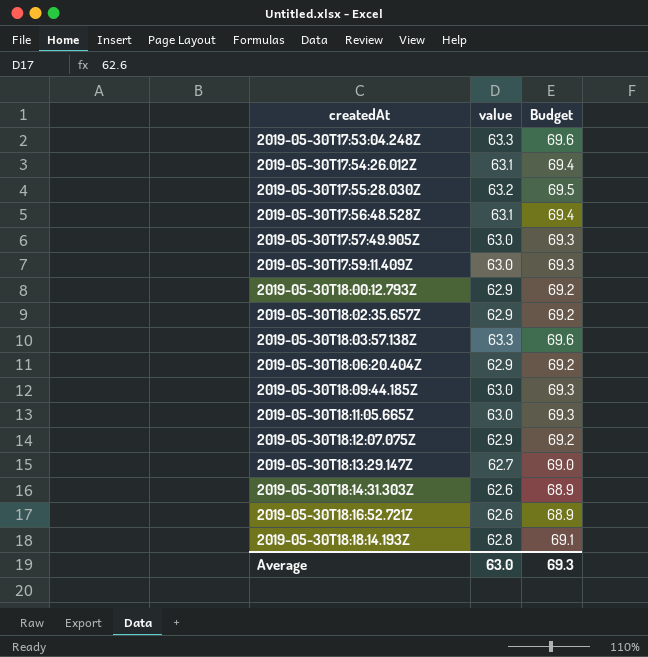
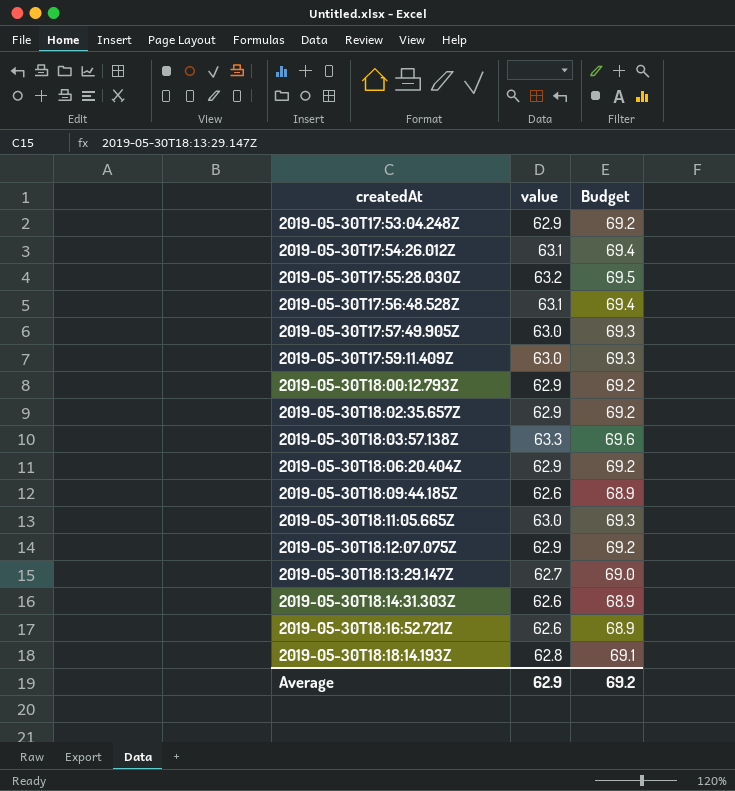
2019-05-30T17:53:04.248Z | value: 63.3 -> 62.9
2019-05-30T17:53:04.248Z | Budget: 69.6 -> 69.2
2019-05-30T18:09:44.185Z | value: 63.0 -> 62.6
2019-05-30T18:09:44.185Z | Budget: 69.3 -> 68.9
Average | value: 63.0 -> 62.9
Average | Budget: 69.3 -> 69.2

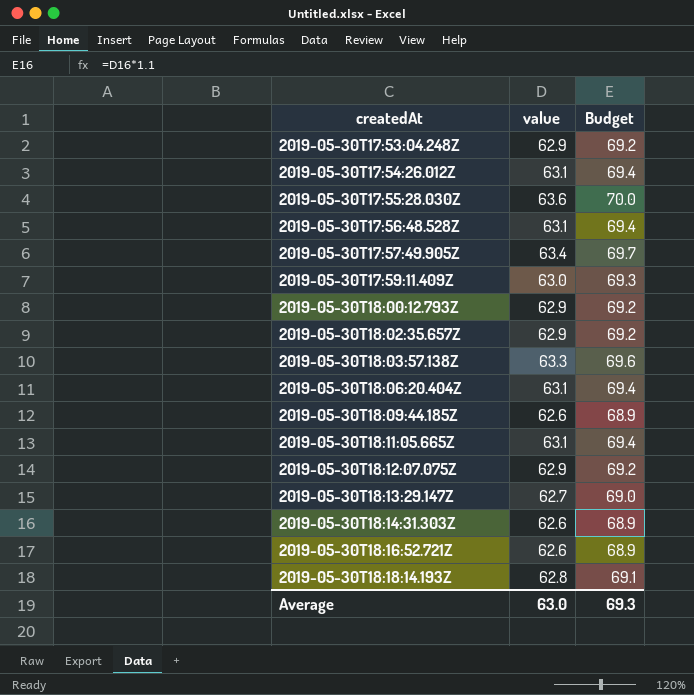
2019-05-30T17:55:28.030Z | value: 63.2 -> 63.6
2019-05-30T17:55:28.030Z | Budget: 69.5 -> 70.0
2019-05-30T17:57:49.905Z | value: 63.0 -> 63.4
2019-05-30T17:57:49.905Z | Budget: 69.3 -> 69.7
2019-05-30T18:06:20.404Z | value: 62.9 -> 63.1
2019-05-30T18:06:20.404Z | Budget: 69.2 -> 69.4
2019-05-30T18:11:05.665Z | value: 63.0 -> 63.1
2019-05-30T18:11:05.665Z | Budget: 69.3 -> 69.4
Average | value: 62.9 -> 63.0
Average | Budget: 69.2 -> 69.3

